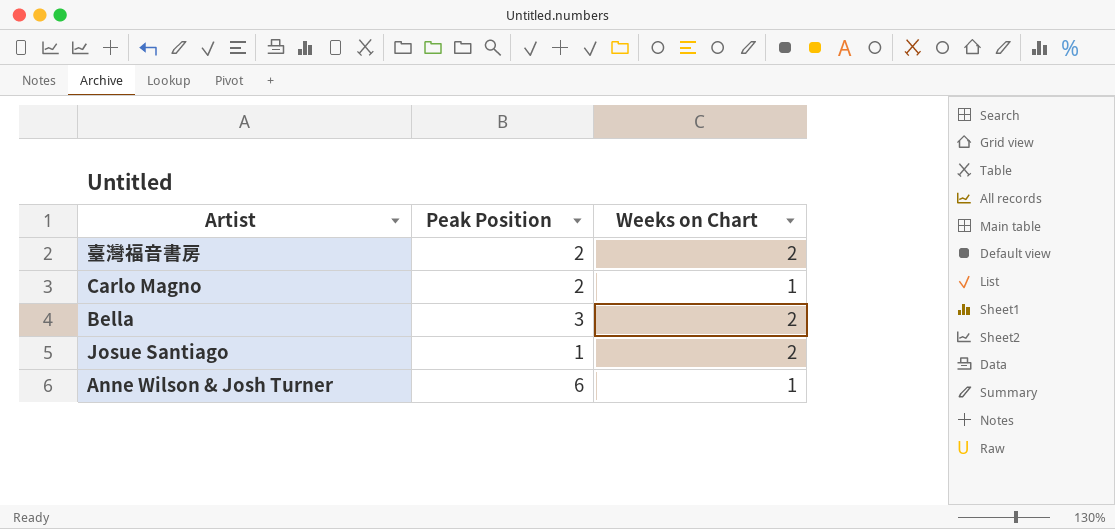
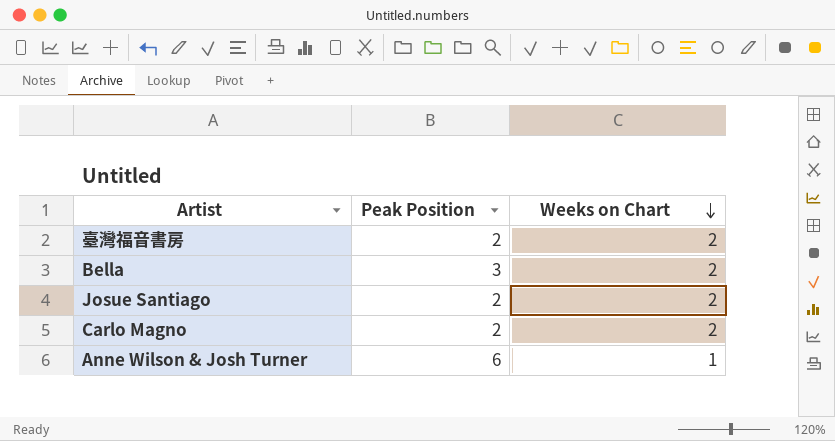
row order: none -> Weeks on Chart descending
Josue Santiago | Peak Position: 1 -> 2
Carlo Magno | Weeks on Chart: 1 -> 2

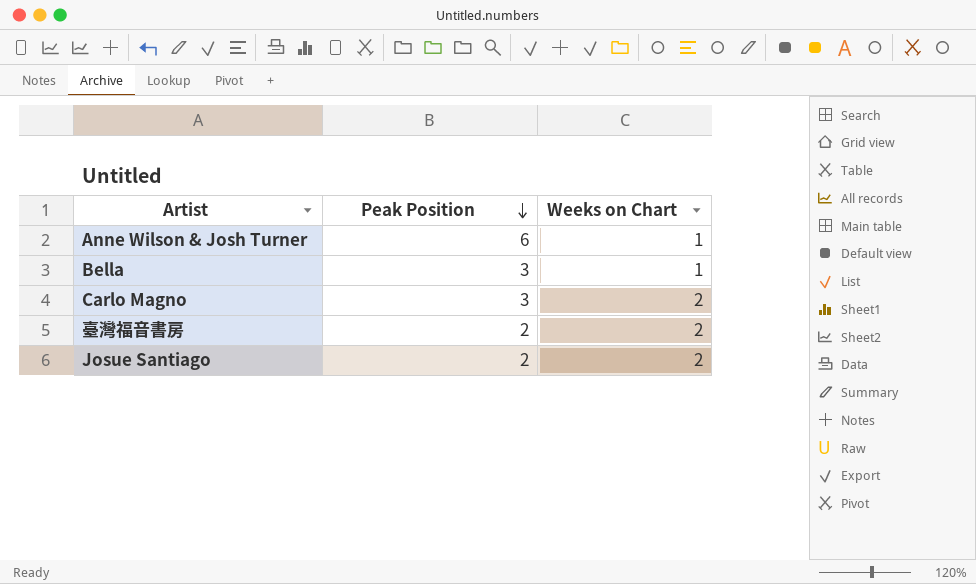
row order: Weeks on Chart descending -> Peak Position descending
Bella | Weeks on Chart: 2 -> 1
Carlo Magno | Peak Position: 2 -> 3

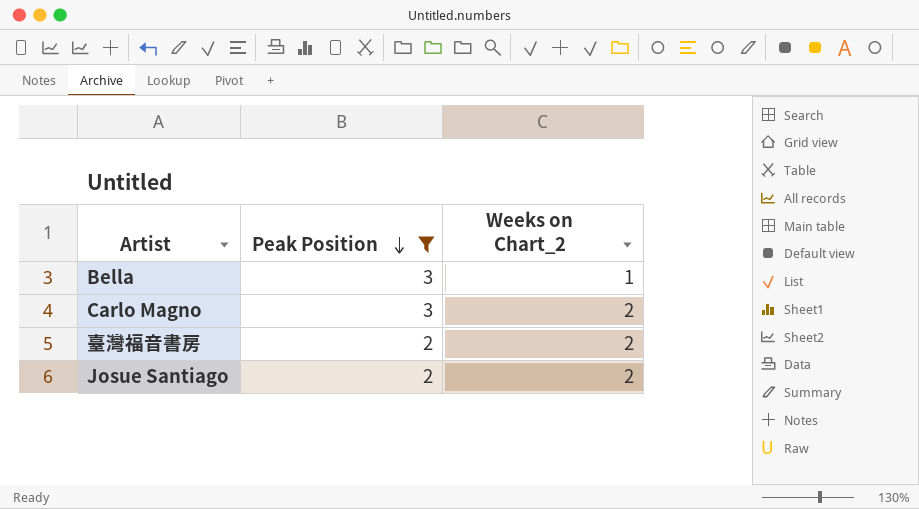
filter: none -> Peak Position != 6
column name: Weeks on Chart -> Weeks on Chart_2

